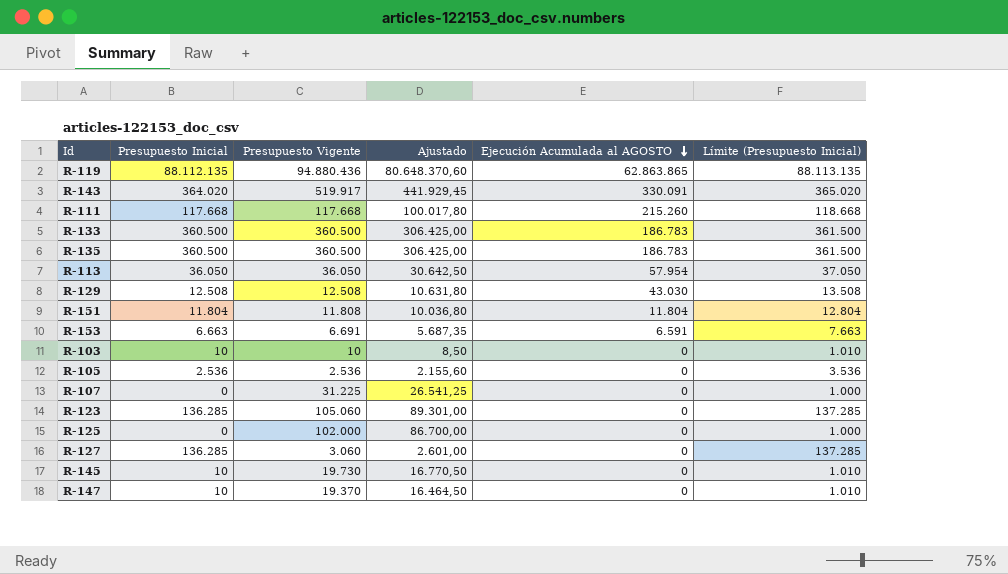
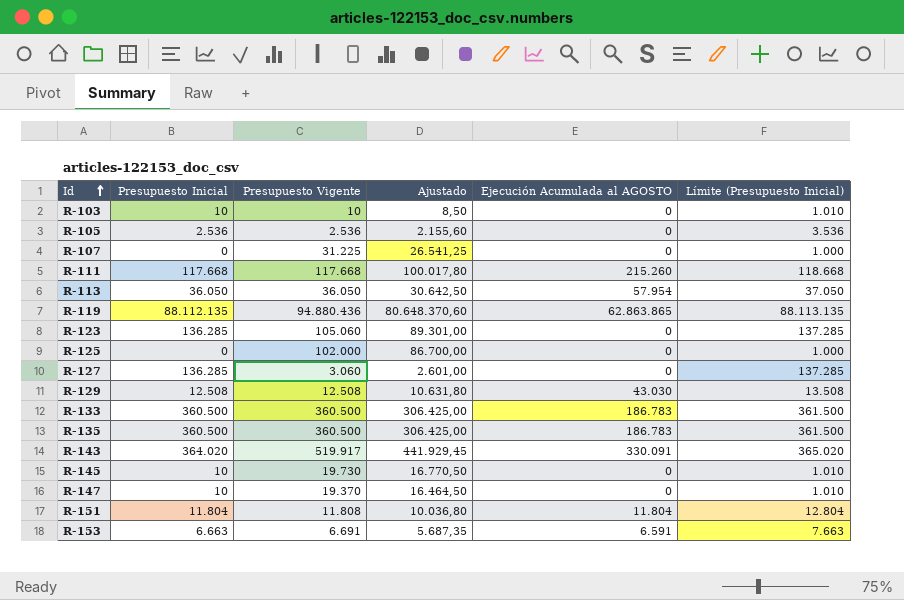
row order: Ejecución Acumulada al AGOSTO descending -> Id ascending

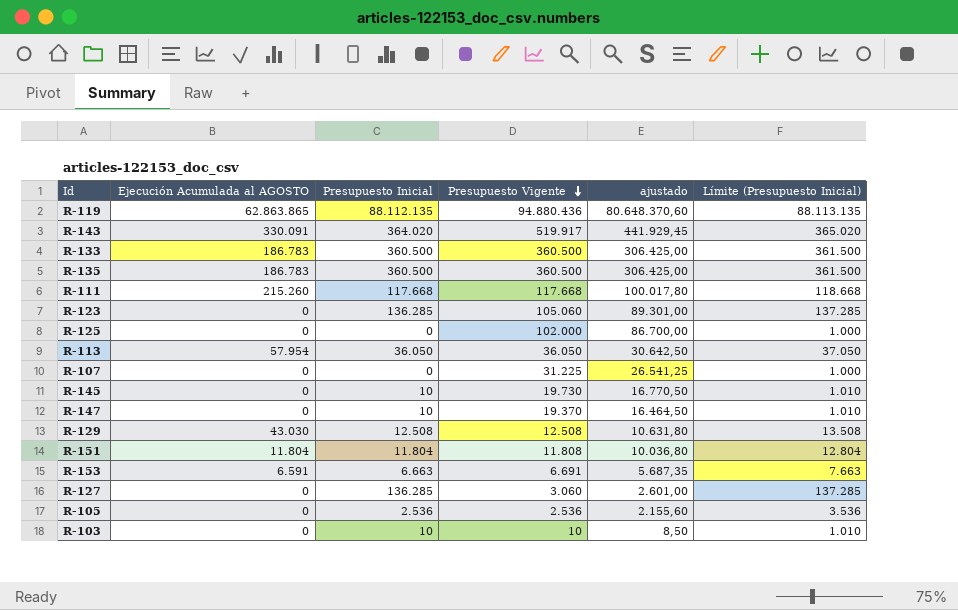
row order: Id ascending -> Presupuesto Vigente descending
column Ejecución Acumulada al AGOSTO | position: 5 -> 2
column name: Ajustado -> ajustado

